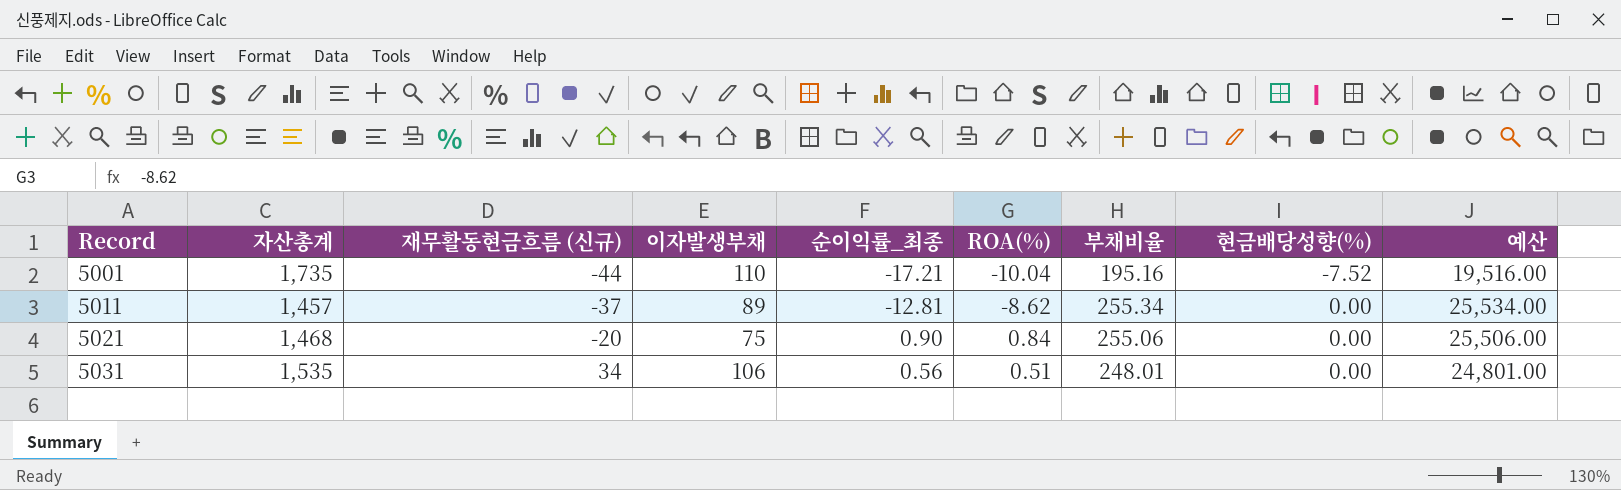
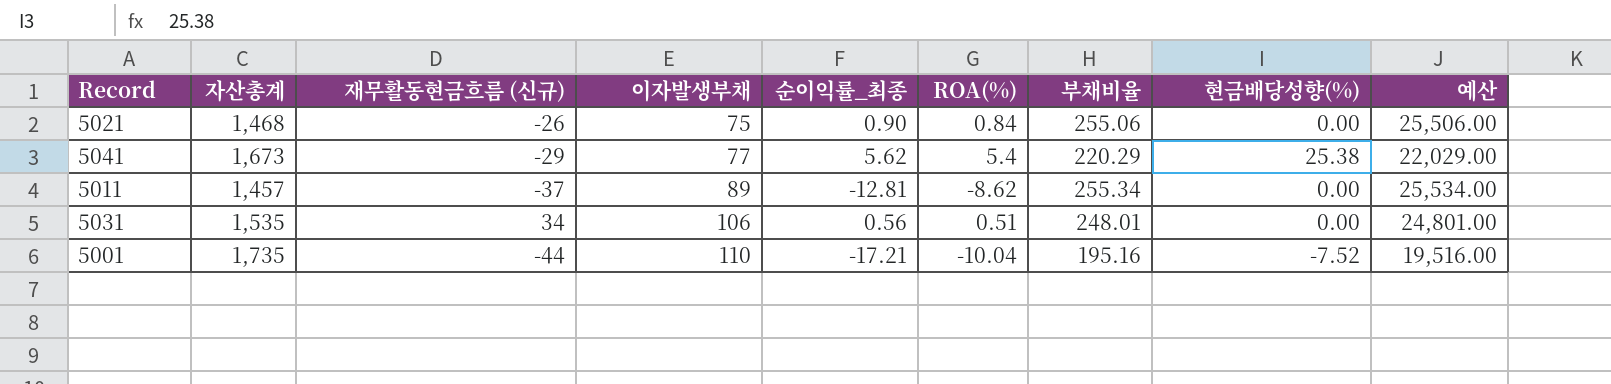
row order: Record ascending -> 이자발생부채 ascending
5021 | 재무활동현금흐름 (신규): -20 -> -26
row 5041: none -> 1,673 | -29 | 77 | 5.62 | 5.4 | 220.29 | 25.38 | 22,029.00

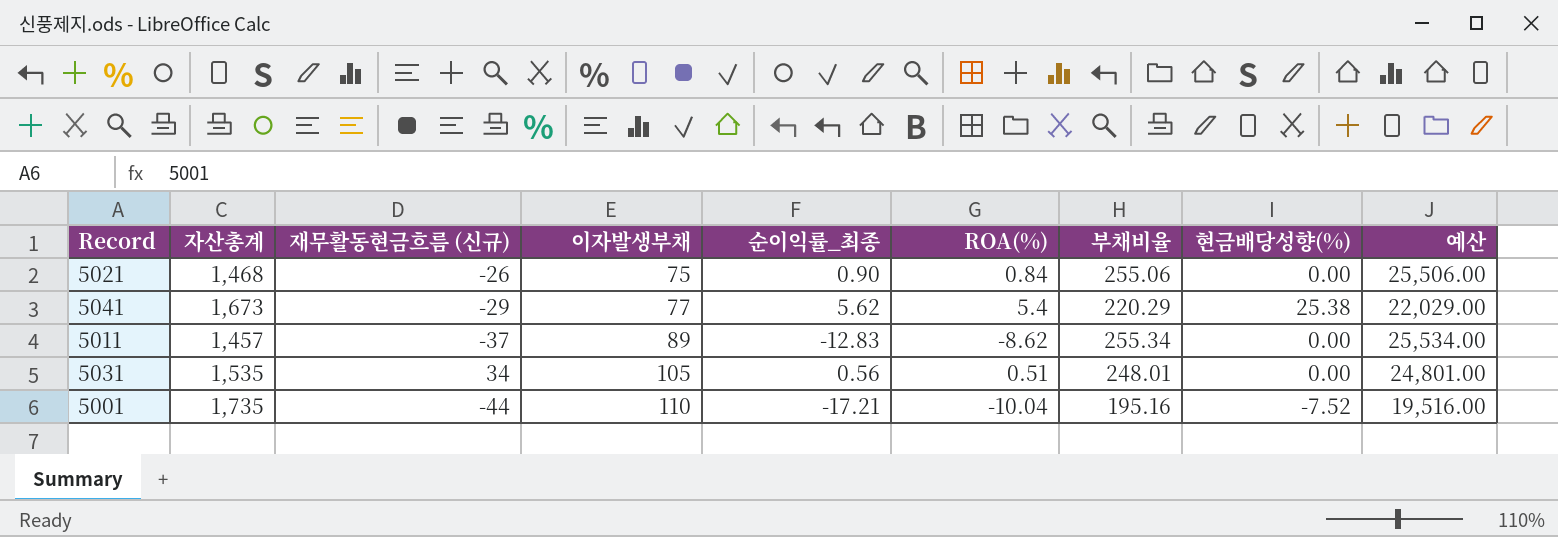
5011 | 순이익률_최종: -12.81 -> -12.83
5031 | 이자발생부채: 106 -> 105

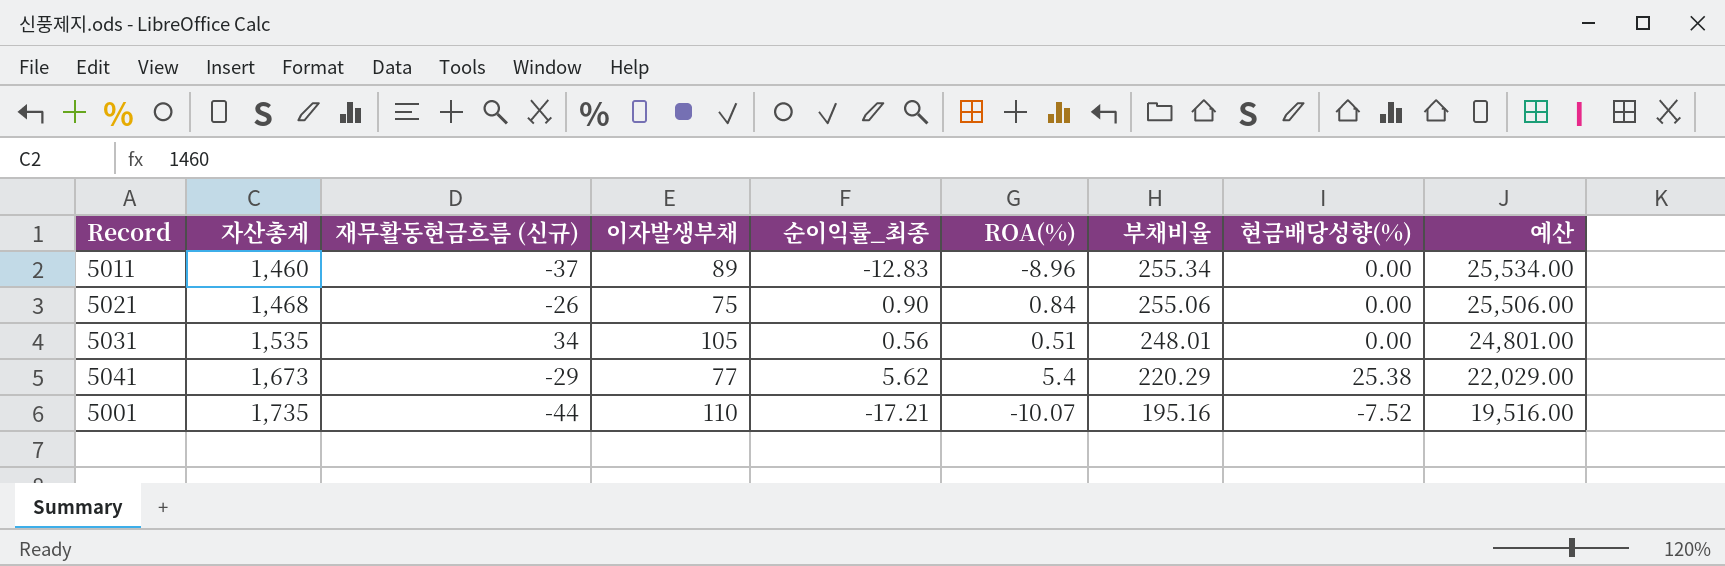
row order: 이자발생부채 ascending -> 자산총계 ascending
5011 | 자산총계: 1,457 -> 1,460
5011 | ROA(%): -8.62 -> -8.96
5001 | ROA(%): -10.04 -> -10.07

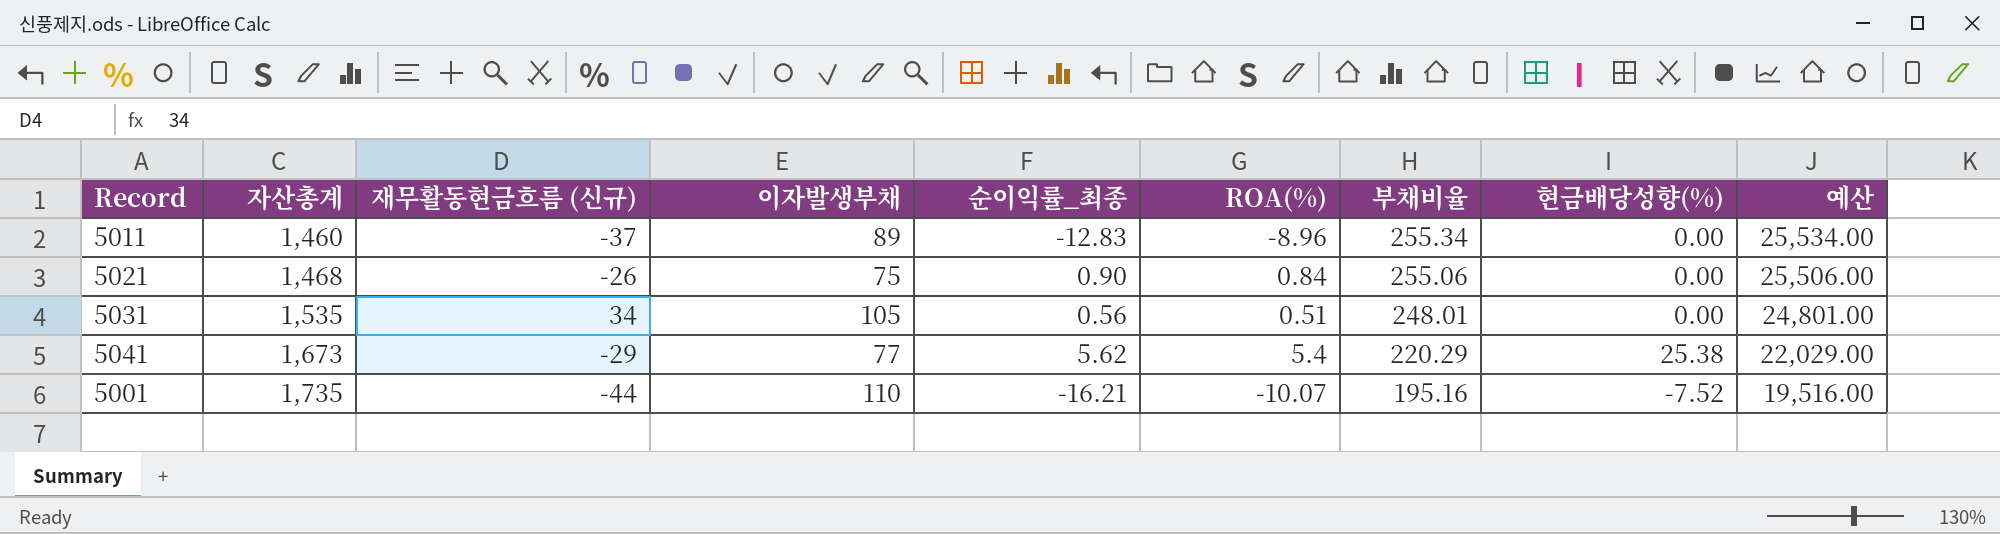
5001 | 순이익률_최종: -17.21 -> -16.21

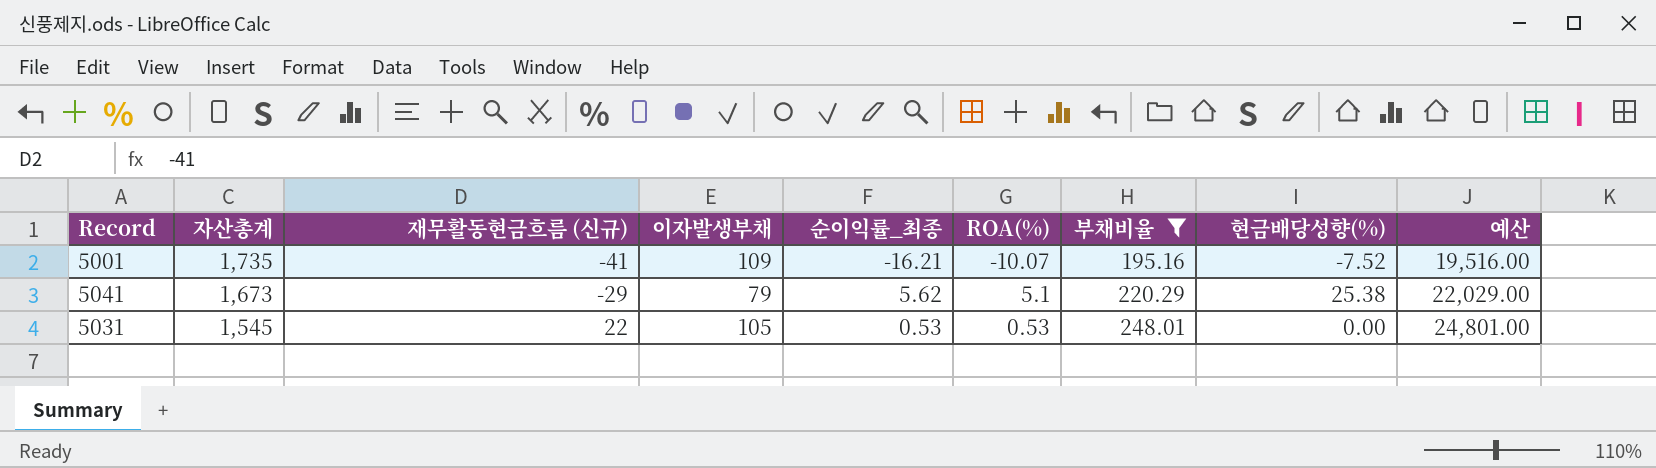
filter: none -> 부채비율 <= 248.01
row order: 자산총계 ascending -> 자산총계 descending
5001 | 재무활동현금흐름 (신규): -44 -> -41
5001 | 이자발생부채: 110 -> 109
5041 | 이자발생부채: 77 -> 79
5041 | ROA(%): 5.4 -> 5.1
5031 | 자산총계: 1,535 -> 1,545
5031 | 재무활동현금흐름 (신규): 34 -> 22
5031 | 순이익률_최종: 0.56 -> 0.53
5031 | ROA(%): 0.51 -> 0.53

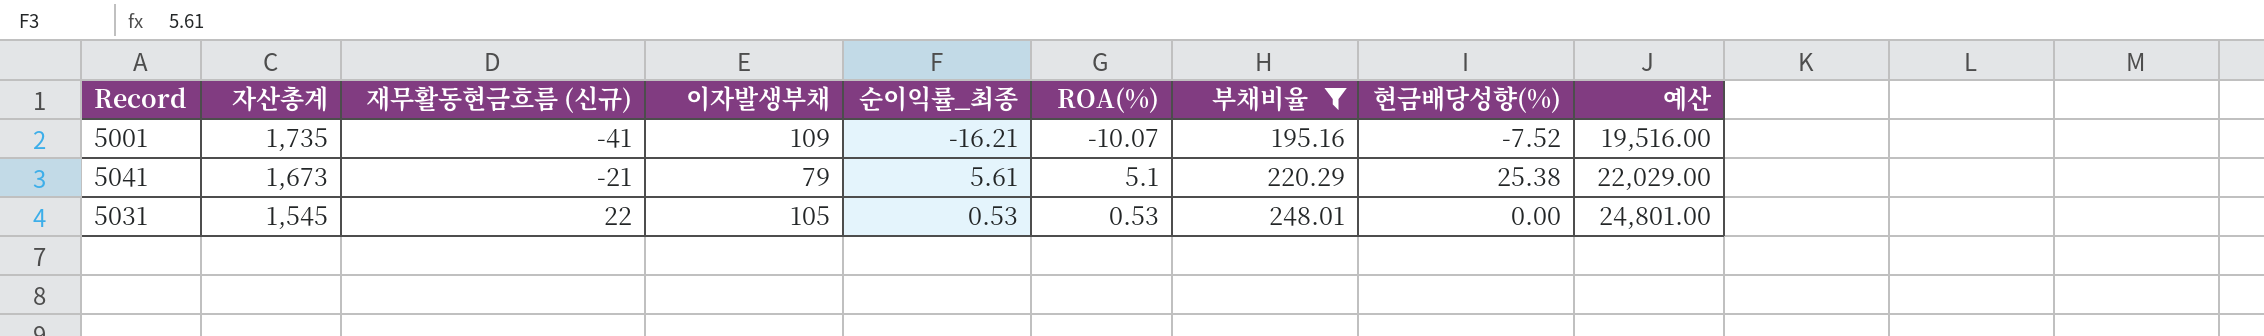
5041 | 재무활동현금흐름 (신규): -29 -> -21
5041 | 순이익률_최종: 5.62 -> 5.61

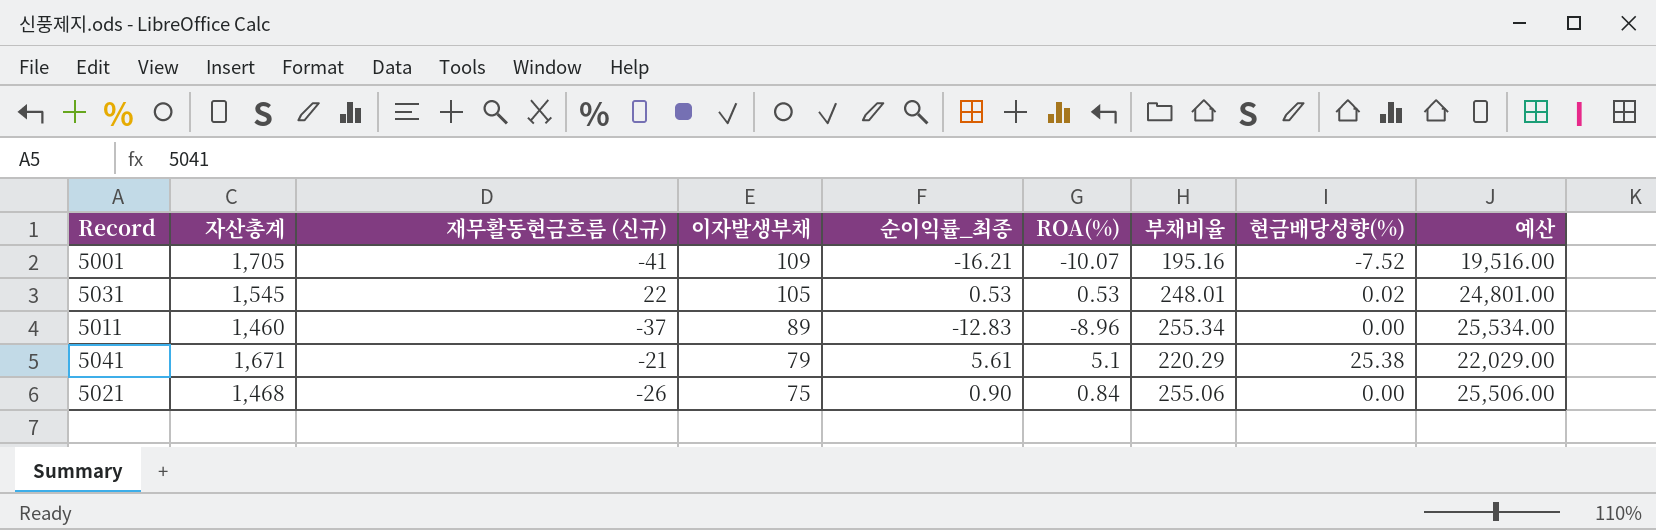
filter: 부채비율 <= 248.01 -> none
row order: 자산총계 descending -> 이자발생부채 descending
5001 | 자산총계: 1,735 -> 1,705
5031 | 현금배당성향(%): 0.00 -> 0.02
5041 | 자산총계: 1,673 -> 1,671

